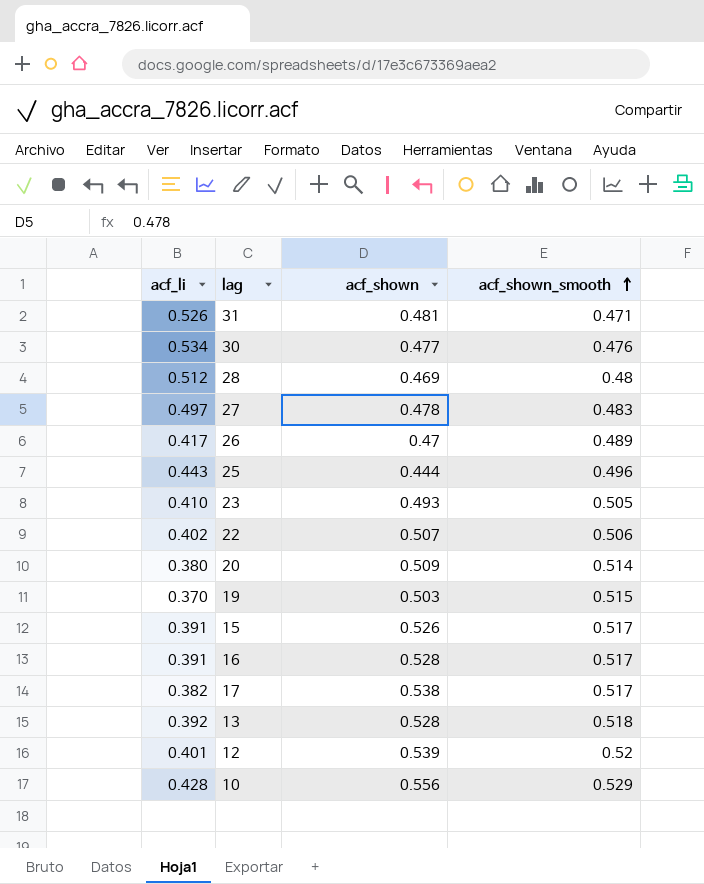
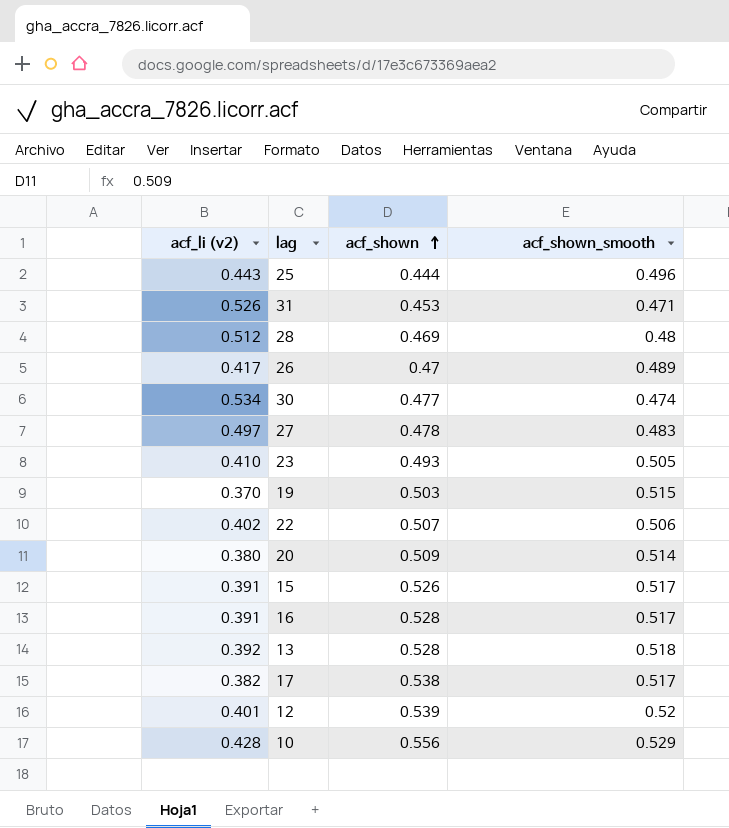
row order: acf_shown_smooth ascending -> acf_shown ascending
column name: acf_li -> acf_li (v2)
31 | acf_shown: 0.481 -> 0.453
30 | acf_shown_smooth: 0.476 -> 0.474

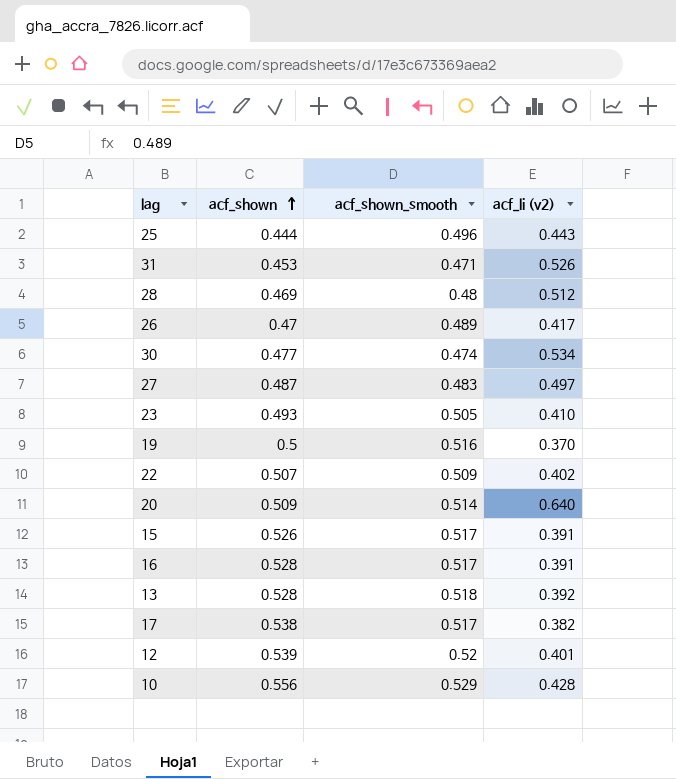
column acf_li (v2) | position: 1 -> 4
27 | acf_shown: 0.478 -> 0.487
19 | acf_shown: 0.503 -> 0.5
19 | acf_shown_smooth: 0.515 -> 0.516
22 | acf_shown_smooth: 0.506 -> 0.509
20 | acf_li (v2): 0.380 -> 0.640

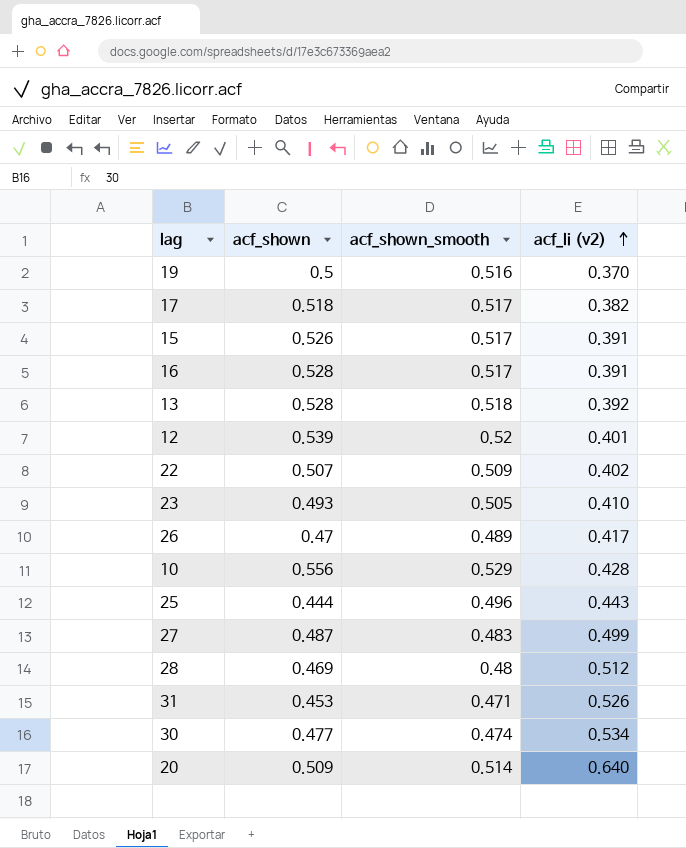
row order: acf_shown ascending -> acf_li (v2) ascending
17 | acf_shown: 0.538 -> 0.518
27 | acf_li (v2): 0.497 -> 0.499

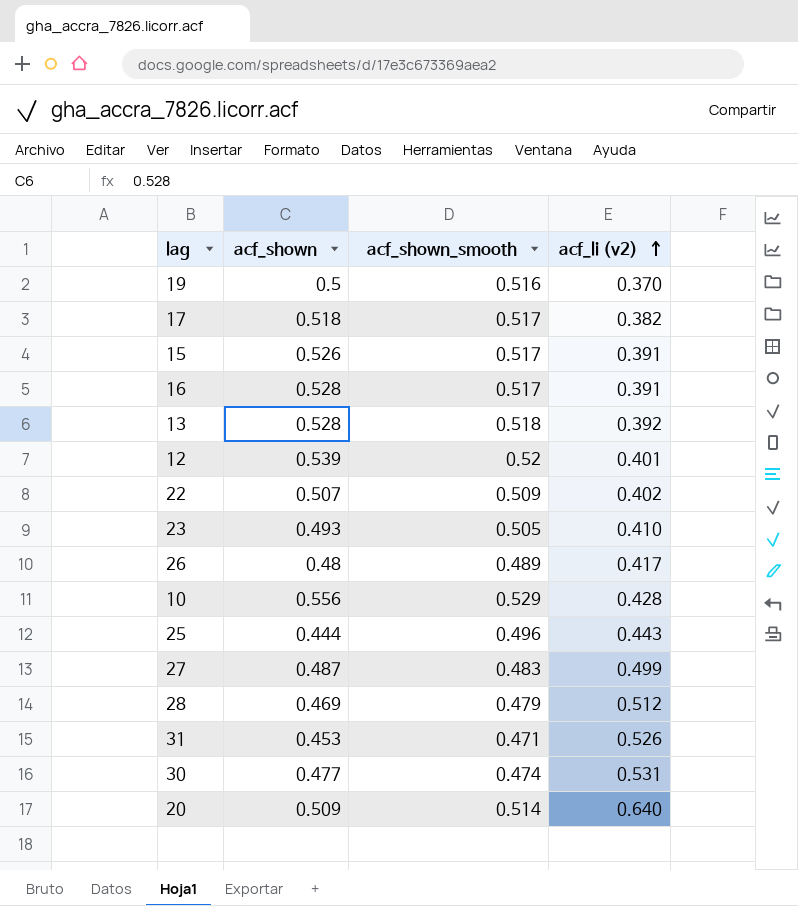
26 | acf_shown: 0.47 -> 0.48
28 | acf_shown_smooth: 0.48 -> 0.479
30 | acf_li (v2): 0.534 -> 0.531

